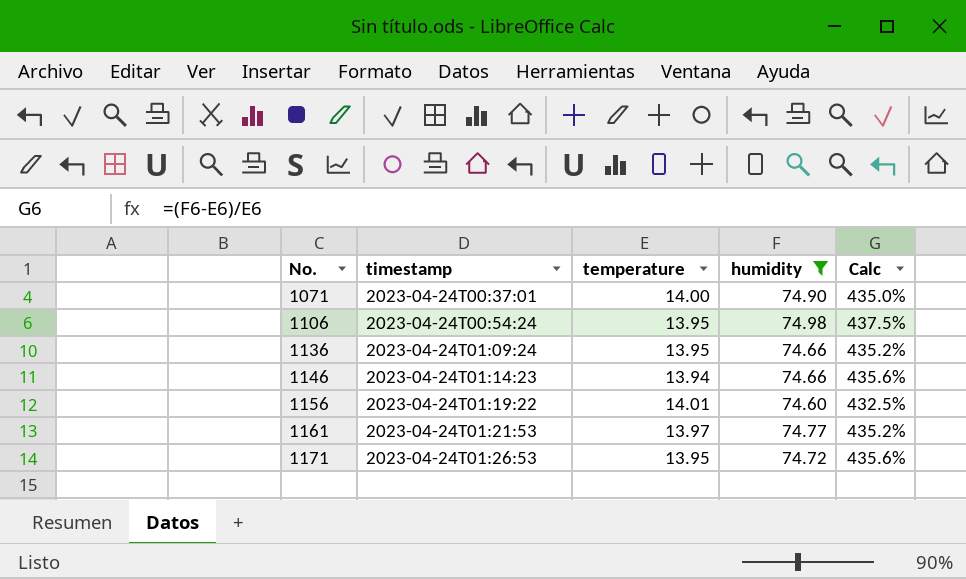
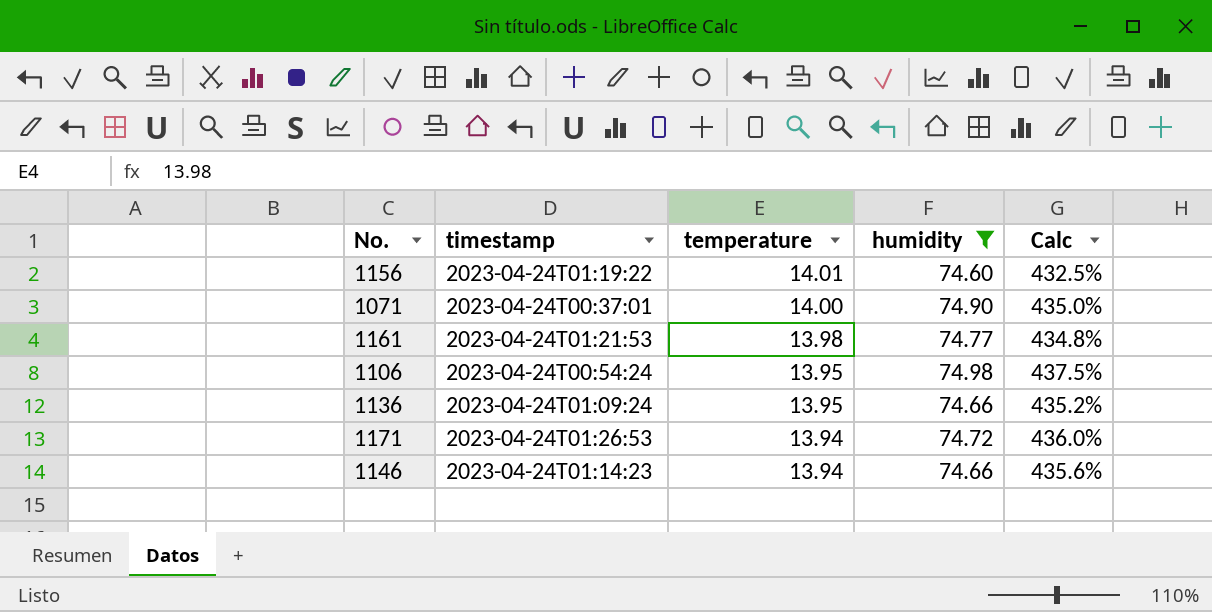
row order: No. ascending -> temperature descending
1161 | temperature: 13.97 -> 13.98
1161 | Calc: 435.2% -> 434.8%
1171 | temperature: 13.95 -> 13.94
1171 | Calc: 435.6% -> 436.0%

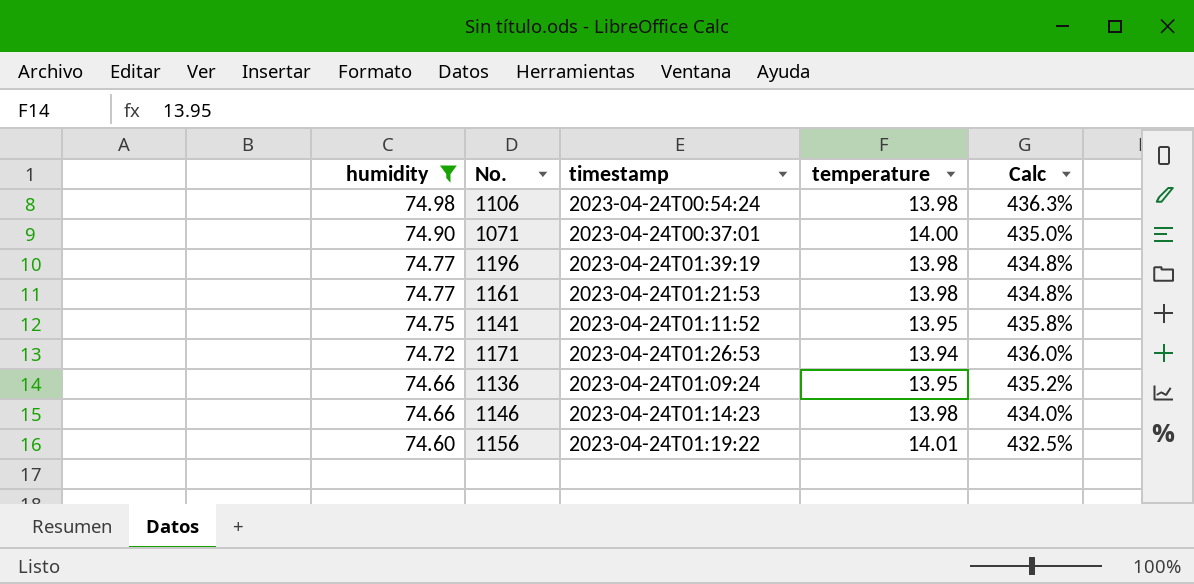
row order: temperature descending -> humidity descending
column humidity | position: 4 -> 1
1106 | temperature: 13.95 -> 13.98
1106 | Calc: 437.5% -> 436.3%
row 1196: none -> 74.77 | 2023-04-24T01:39:19 | 13.98 | 434.8%
row 1141: none -> 74.75 | 2023-04-24T01:11:52 | 13.95 | 435.8%
1146 | temperature: 13.94 -> 13.98
1146 | Calc: 435.6% -> 434.0%

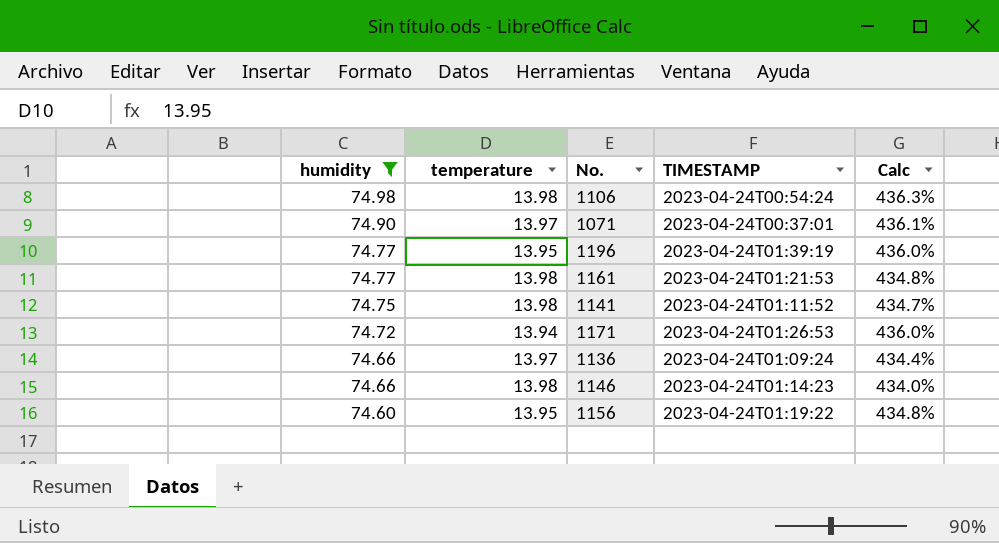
column temperature | position: 4 -> 2
column name: timestamp -> TIMESTAMP
1071 | temperature: 14.00 -> 13.97
1071 | Calc: 435.0% -> 436.1%
1196 | temperature: 13.98 -> 13.95
1196 | Calc: 434.8% -> 436.0%
1141 | temperature: 13.95 -> 13.98
1141 | Calc: 435.8% -> 434.7%
1136 | temperature: 13.95 -> 13.97
1136 | Calc: 435.2% -> 434.4%
1156 | temperature: 14.01 -> 13.95
1156 | Calc: 432.5% -> 434.8%

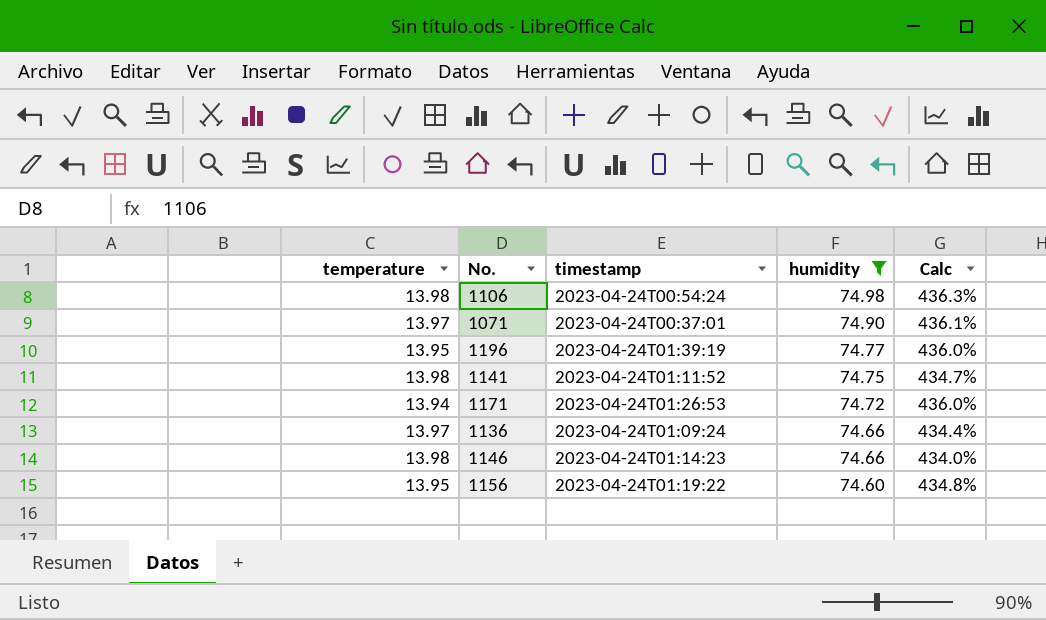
column name: TIMESTAMP -> timestamp
column humidity | position: 1 -> 4
row 1161: 74.77 | 13.98 | 2023-04-24T01:21:53 | 434.8% -> none

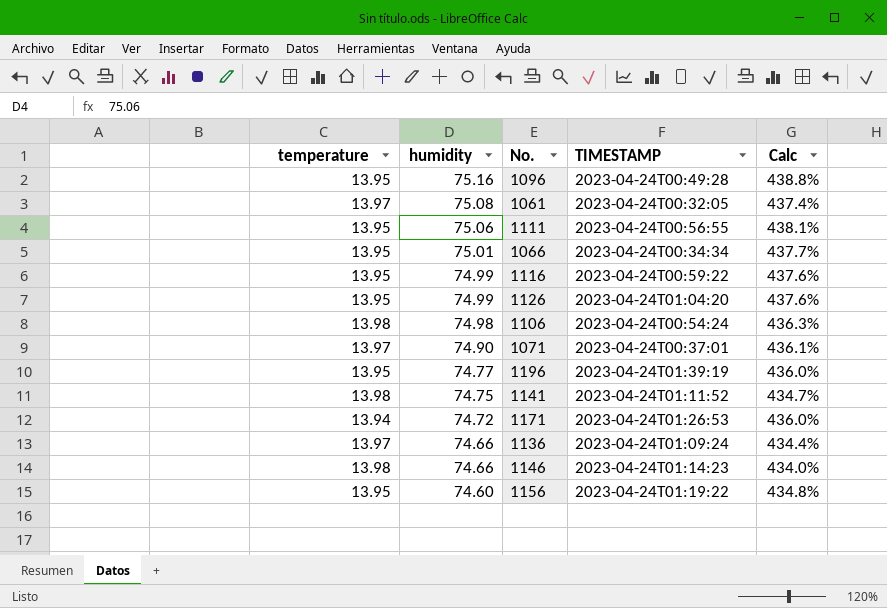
filter: humidity <= 74.98 -> none
column humidity | position: 4 -> 2
column name: timestamp -> TIMESTAMP

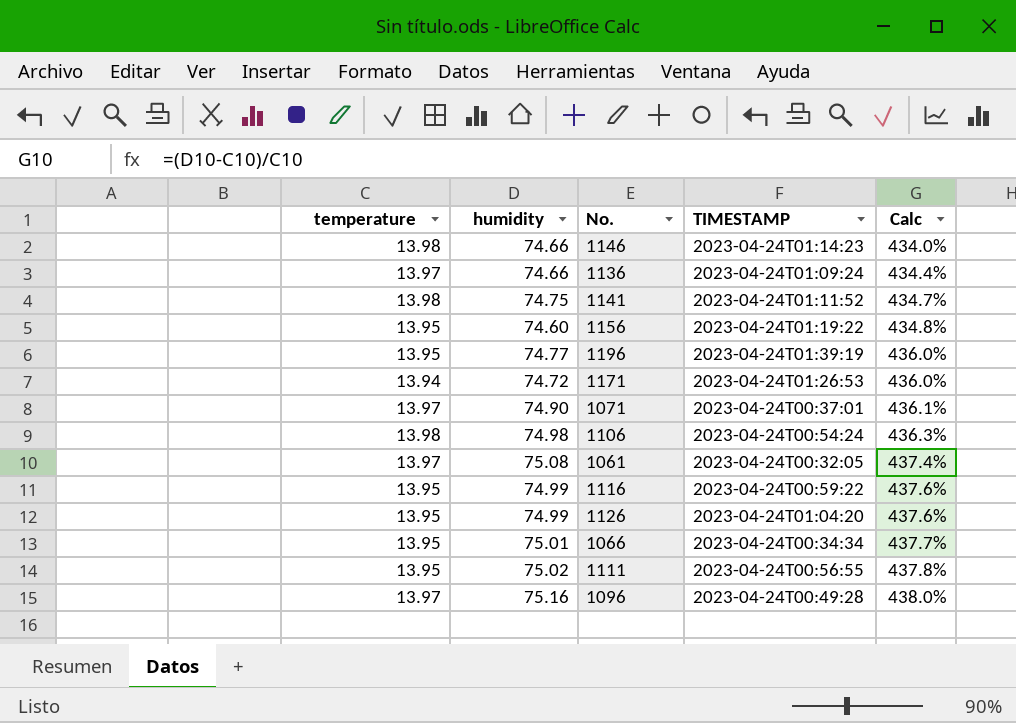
row order: humidity descending -> Calc ascending
1111 | humidity: 75.06 -> 75.02
1111 | Calc: 438.1% -> 437.8%
1096 | temperature: 13.95 -> 13.97
1096 | Calc: 438.8% -> 438.0%

